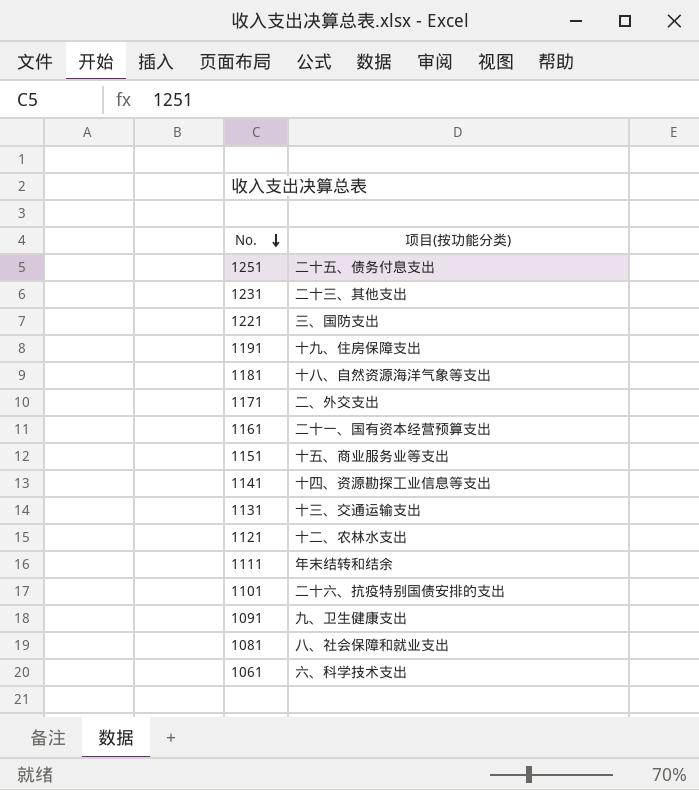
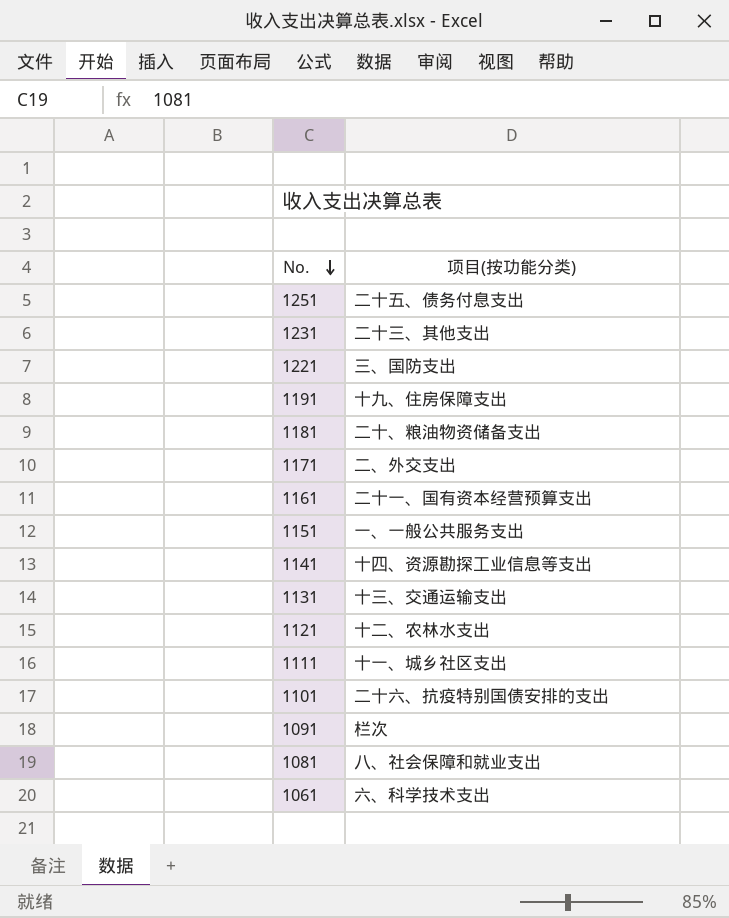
1181 | 项目(按功能分类): 十八、自然资源海洋气象等支出 -> 二十、粮油物资储备支出
1151 | 项目(按功能分类): 十五、商业服务业等支出 -> 一、一般公共服务支出
1111 | 项目(按功能分类): 年末结转和结余 -> 十一、城乡社区支出
1091 | 项目(按功能分类): 九、卫生健康支出 -> 栏次

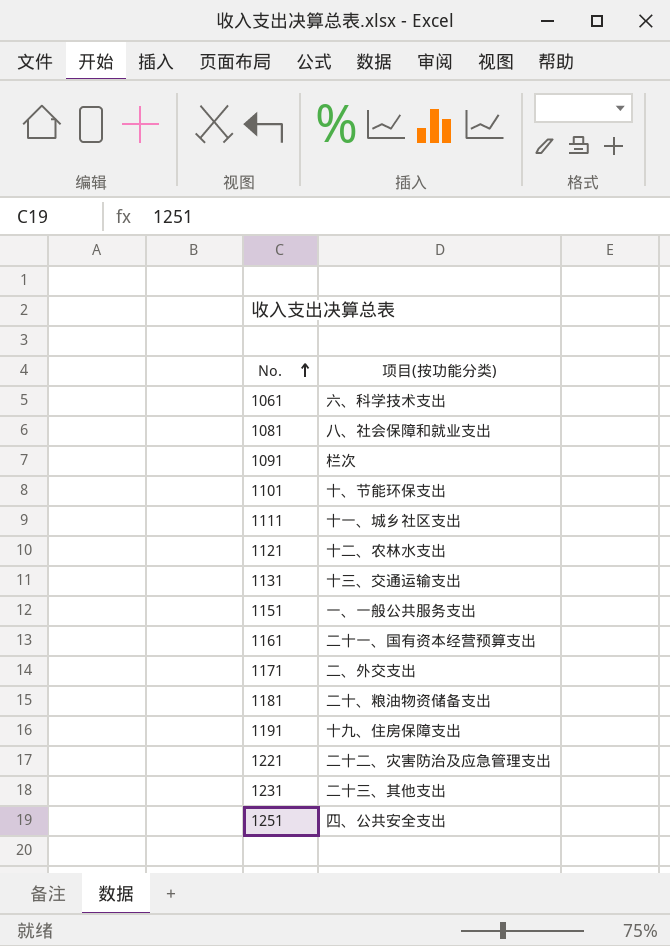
row order: No. descending -> No. ascending
row 1141: 十四、资源勘探工业信息等支出 -> none
1101 | 项目(按功能分类): 二十六、抗疫特别国债安排的支出 -> 十、节能环保支出
1221 | 项目(按功能分类): 三、国防支出 -> 二十二、灾害防治及应急管理支出
1251 | 项目(按功能分类): 二十五、债务付息支出 -> 四、公共安全支出

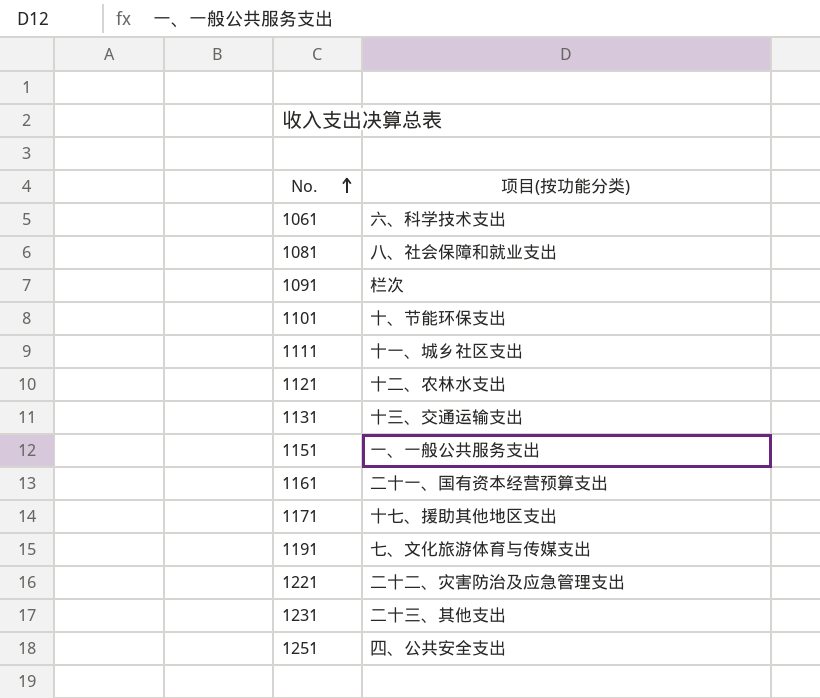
row 1181: 二十、粮油物资储备支出 -> none
1171 | 项目(按功能分类): 二、外交支出 -> 十七、援助其他地区支出
1191 | 项目(按功能分类): 十九、住房保障支出 -> 七、文化旅游体育与传媒支出

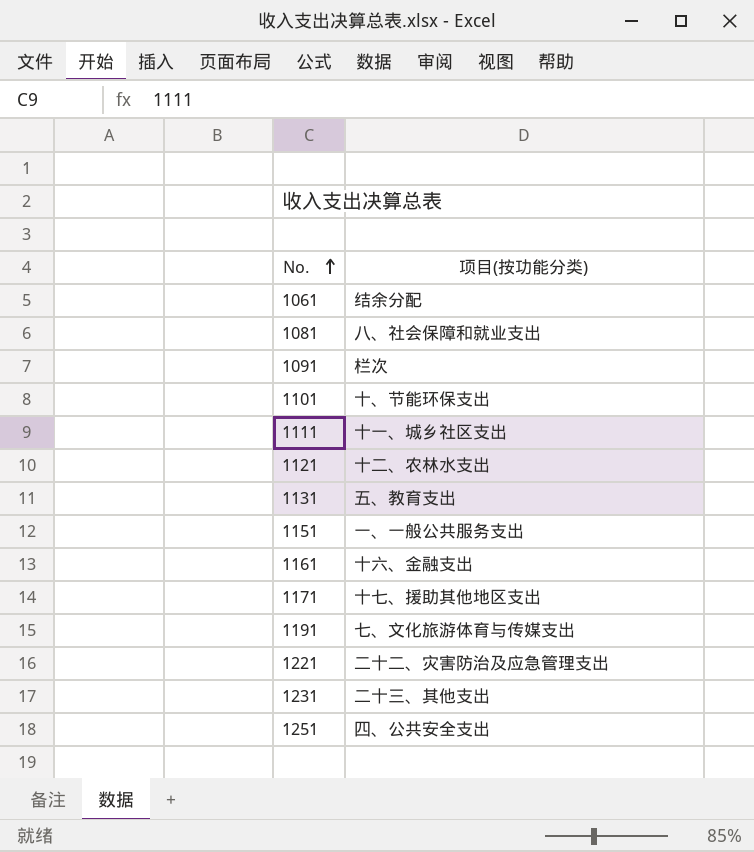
1061 | 项目(按功能分类): 六、科学技术支出 -> 结余分配
1131 | 项目(按功能分类): 十三、交通运输支出 -> 五、教育支出
1161 | 项目(按功能分类): 二十一、国有资本经营预算支出 -> 十六、金融支出

